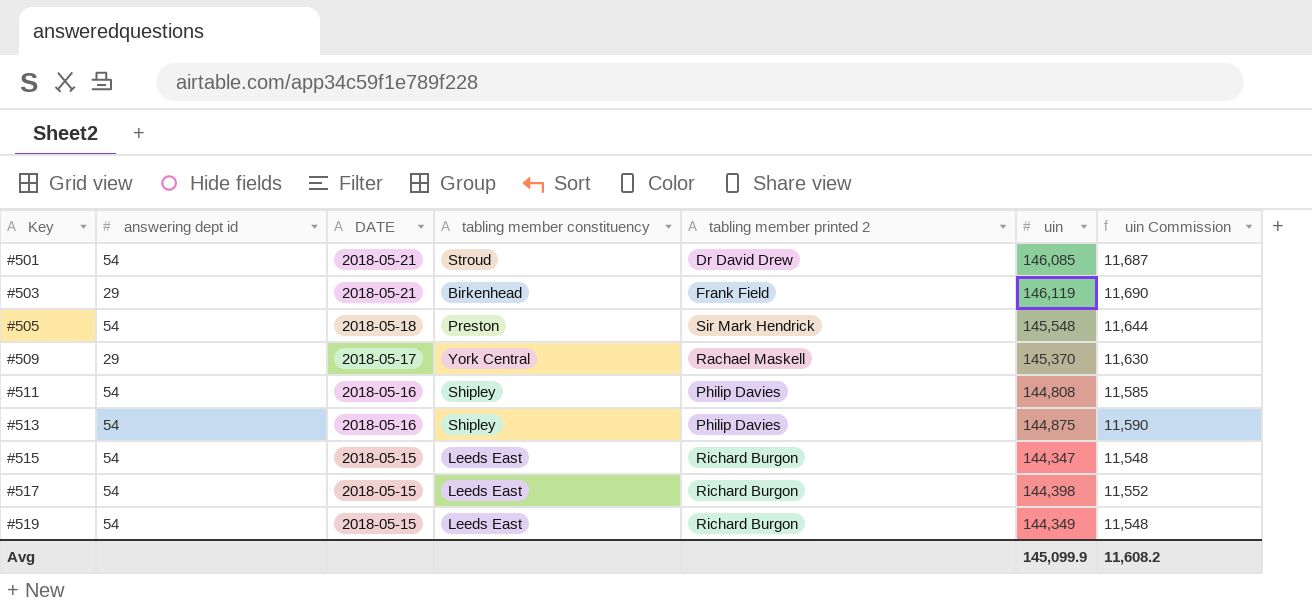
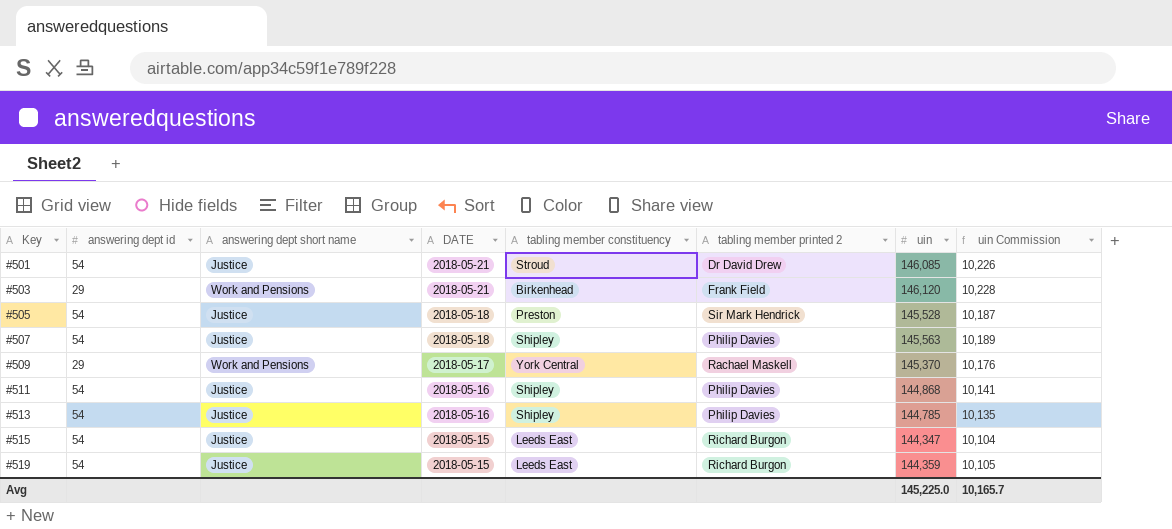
column answering dept short name | position: none -> 3
column uin Commission | formula: [uin] * 0.08 -> [uin] * 0.07
row #517: 54 | 2018-05-15 | Leeds East | Richard Burgon | 144,398 | 11,552 -> none
#503 | uin: 146,119 -> 146,120
#505 | uin: 145,548 -> 145,528
row #507: none -> 54 | Justice | 2018-05-18 | Shipley | Philip Davies | 145,563 | 10,189
#511 | uin: 144,808 -> 144,868
#513 | uin: 144,875 -> 144,785
#519 | uin: 144,349 -> 144,359
Avg | uin: 145,099.9 -> 145,225.0
Avg | uin Commission: 11,608.2 -> 10,165.7

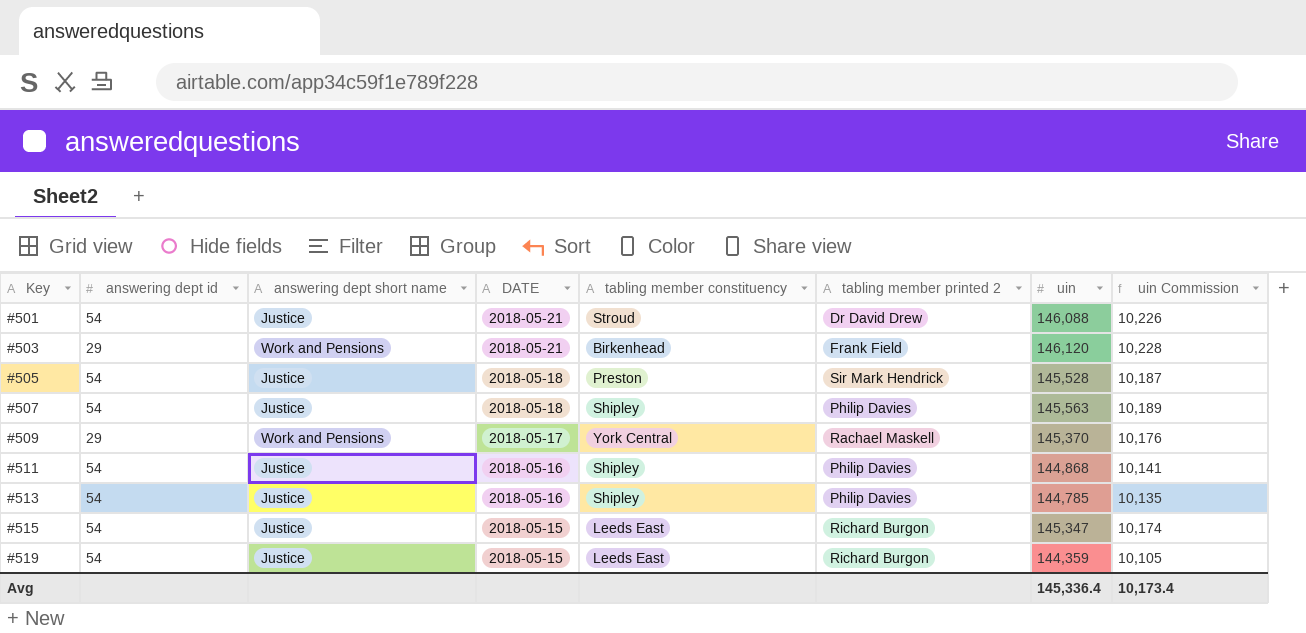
#501 | uin: 146,085 -> 146,088
#515 | uin: 144,347 -> 145,347
#515 | uin Commission: 10,104 -> 10,174
Avg | uin: 145,225.0 -> 145,336.4
Avg | uin Commission: 10,165.7 -> 10,173.4

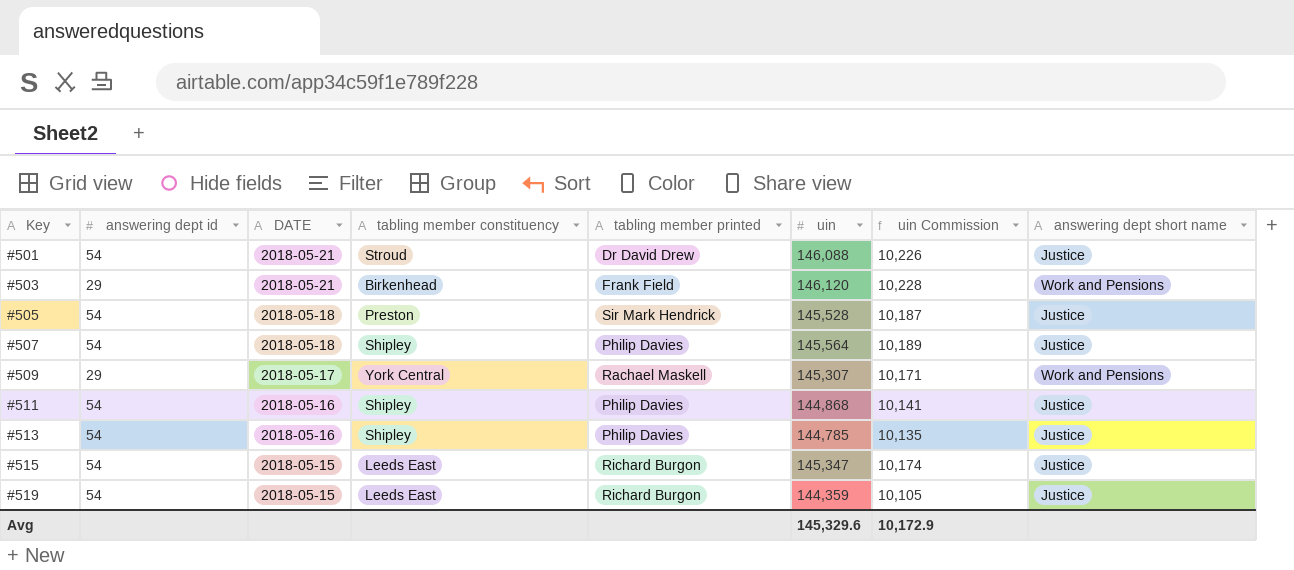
column name: tabling member printed 2 -> tabling member printed
column answering dept short name | position: 3 -> 8
#507 | uin: 145,563 -> 145,564
#509 | uin: 145,370 -> 145,307
#509 | uin Commission: 10,176 -> 10,171
Avg | uin: 145,336.4 -> 145,329.6
Avg | uin Commission: 10,173.4 -> 10,172.9

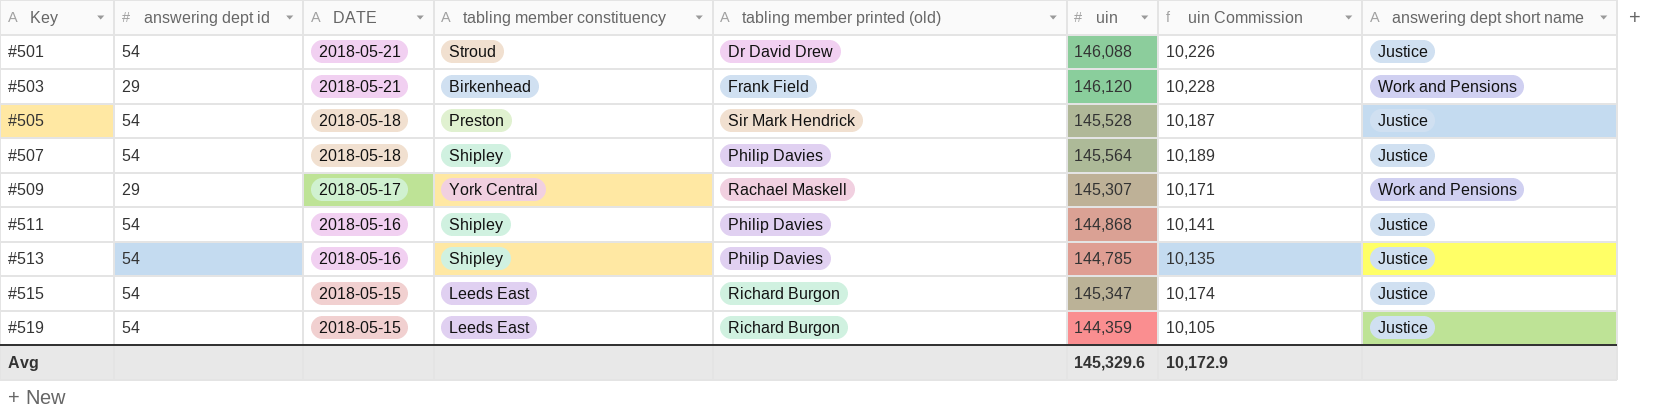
column name: tabling member printed -> tabling member printed (old)

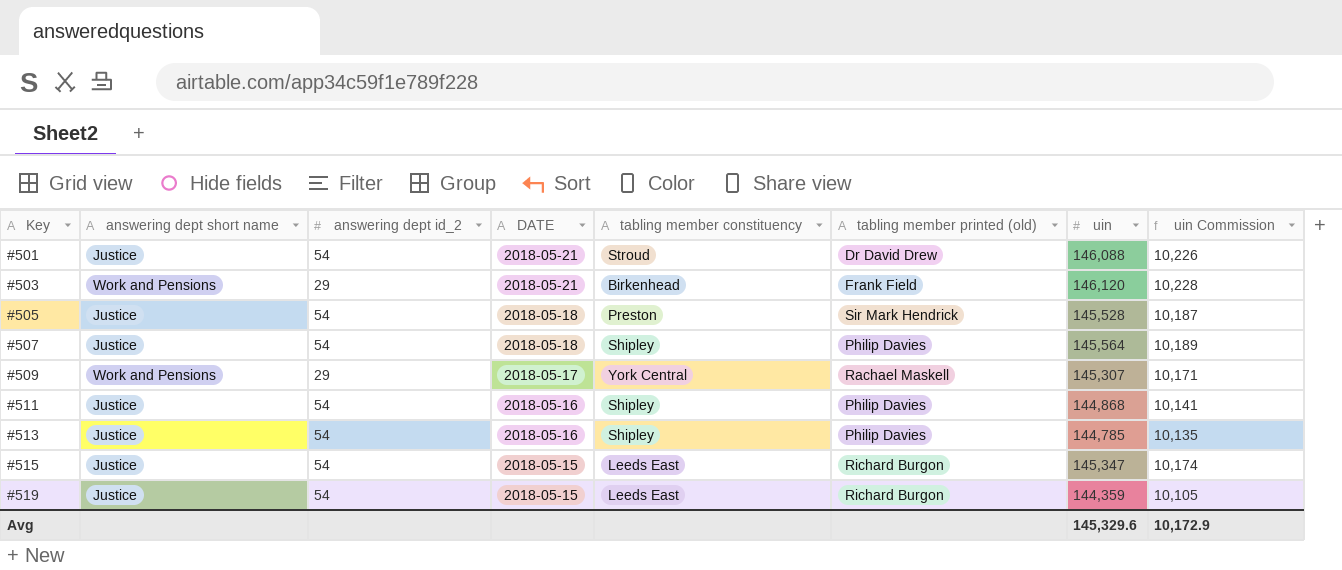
column answering dept short name | position: 8 -> 2
column name: answering dept id -> answering dept id_2

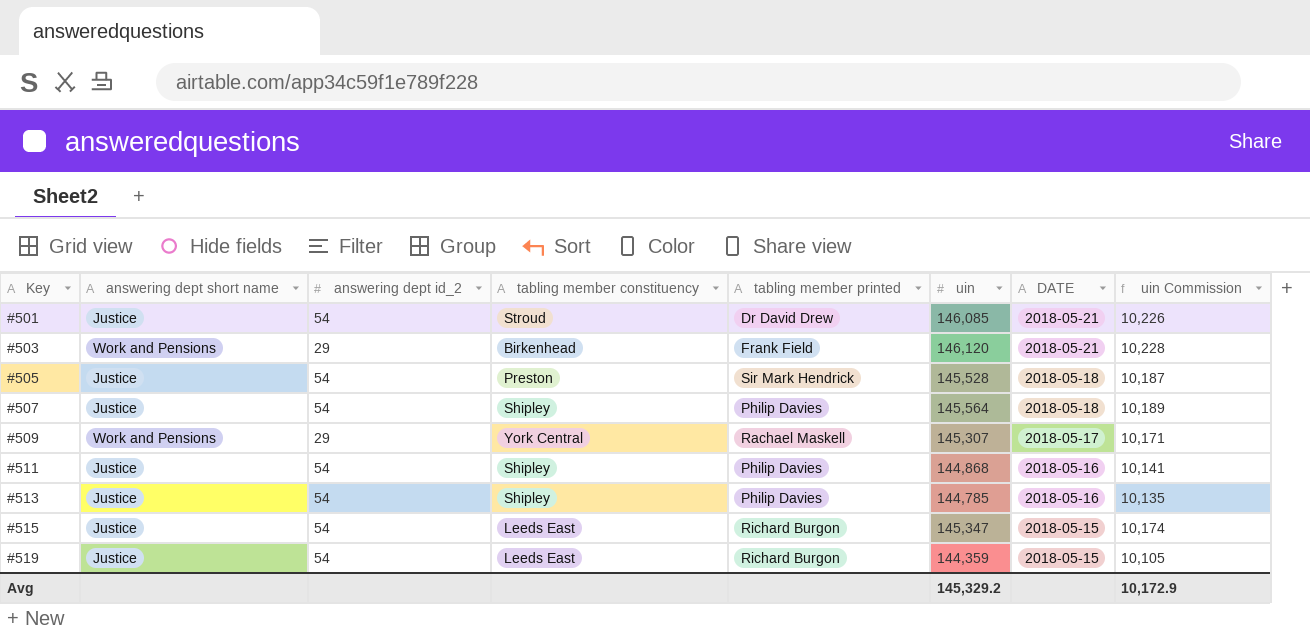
column name: tabling member printed (old) -> tabling member printed
column DATE | position: 4 -> 7
#501 | uin: 146,088 -> 146,085
Avg | uin: 145,329.6 -> 145,329.2

